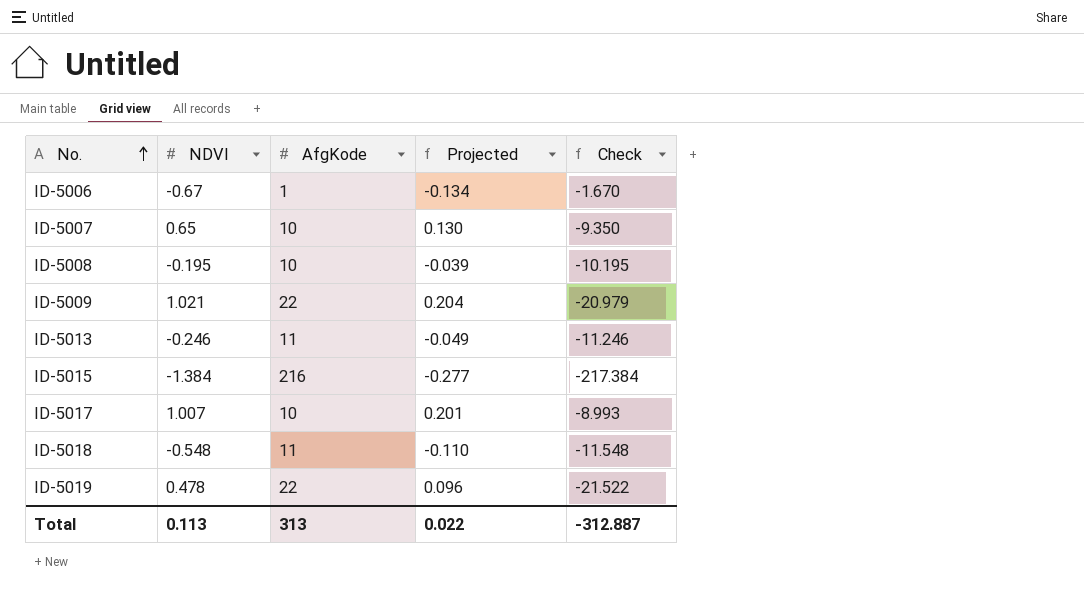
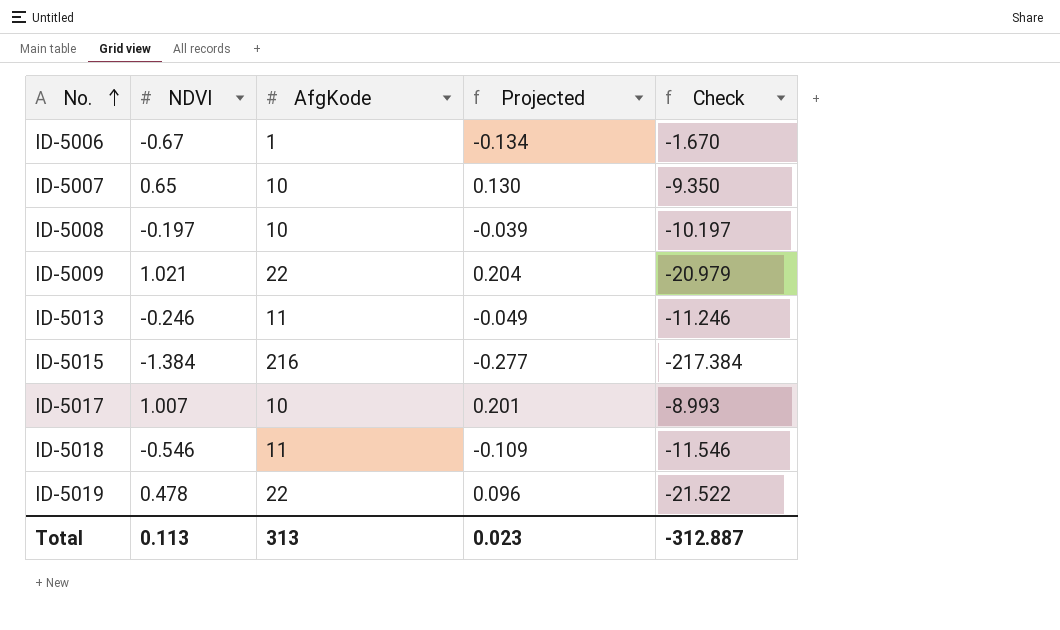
ID-5008 | NDVI: -0.195 -> -0.197
ID-5008 | Check: -10.195 -> -10.197
ID-5018 | NDVI: -0.548 -> -0.546
ID-5018 | Projected: -0.110 -> -0.109
ID-5018 | Check: -11.548 -> -11.546
Total | Projected: 0.022 -> 0.023

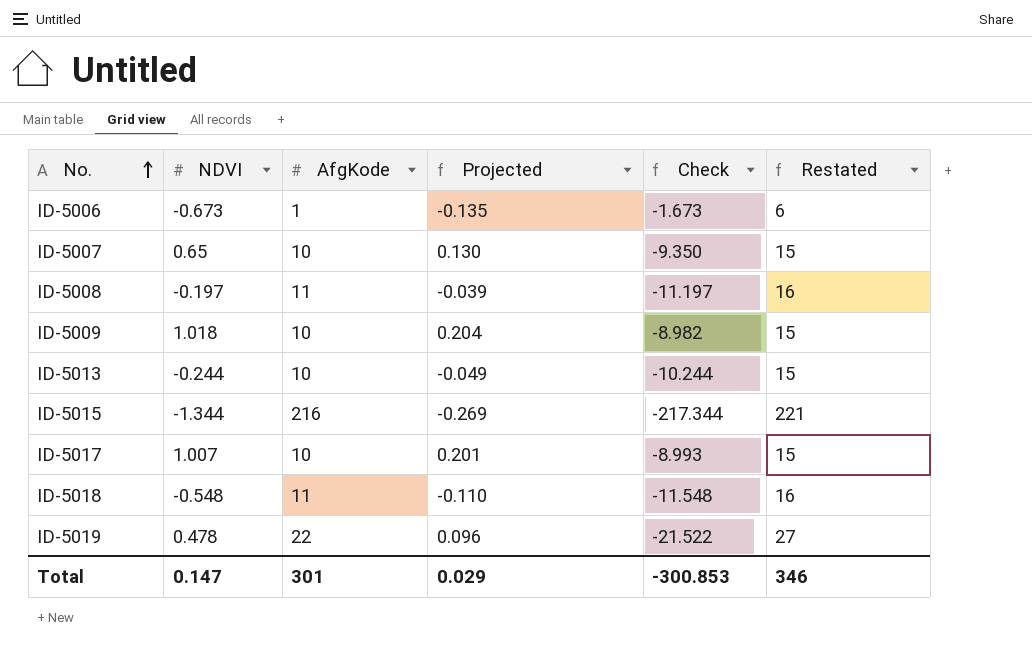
column Restated | formula: none -> [AfgKode] + 5
ID-5006 | NDVI: -0.67 -> -0.673
ID-5006 | Projected: -0.134 -> -0.135
ID-5006 | Check: -1.670 -> -1.673
ID-5008 | AfgKode: 10 -> 11
ID-5008 | Check: -10.197 -> -11.197
ID-5009 | NDVI: 1.021 -> 1.018
ID-5009 | AfgKode: 22 -> 10
ID-5009 | Check: -20.979 -> -8.982
ID-5013 | NDVI: -0.246 -> -0.244
ID-5013 | AfgKode: 11 -> 10
ID-5013 | Check: -11.246 -> -10.244
ID-5015 | NDVI: -1.384 -> -1.344
ID-5015 | Projected: -0.277 -> -0.269
ID-5015 | Check: -217.384 -> -217.344
ID-5018 | NDVI: -0.546 -> -0.548
ID-5018 | Projected: -0.109 -> -0.110
ID-5018 | Check: -11.546 -> -11.548
Total | NDVI: 0.113 -> 0.147
Total | AfgKode: 313 -> 301
Total | Projected: 0.023 -> 0.029
Total | Check: -312.887 -> -300.853

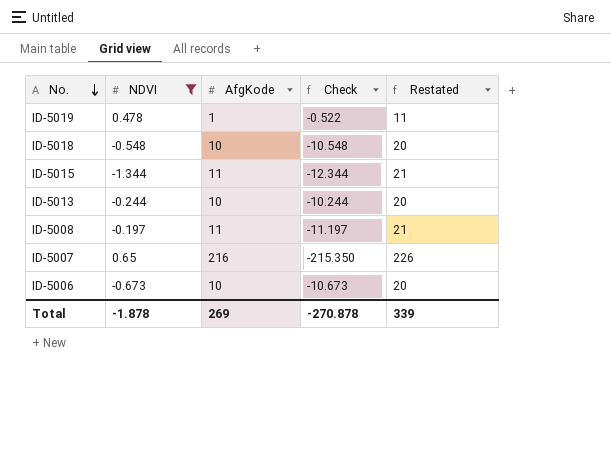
filter: none -> NDVI <= 0.65
row order: No. ascending -> No. descending
column Projected | formula: [NDVI] * 0.2 -> none
column Restated | formula: [AfgKode] + 5 -> [AfgKode] + 10
ID-5019 | AfgKode: 22 -> 1
ID-5019 | Check: -21.522 -> -0.522
ID-5018 | AfgKode: 11 -> 10
ID-5018 | Check: -11.548 -> -10.548
ID-5015 | AfgKode: 216 -> 11
ID-5015 | Check: -217.344 -> -12.344
ID-5007 | AfgKode: 10 -> 216
ID-5007 | Check: -9.350 -> -215.350
ID-5006 | AfgKode: 1 -> 10
ID-5006 | Check: -1.673 -> -10.673
Total | NDVI: 0.147 -> -1.878
Total | AfgKode: 301 -> 269
Total | Check: -300.853 -> -270.878
Total | Restated: 346 -> 339

